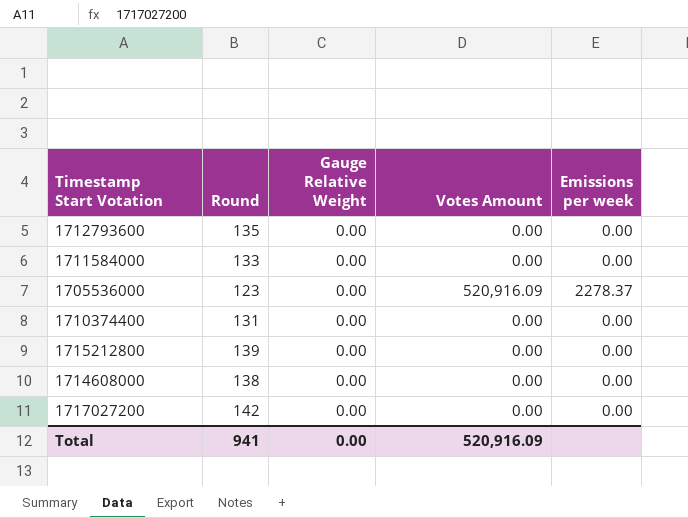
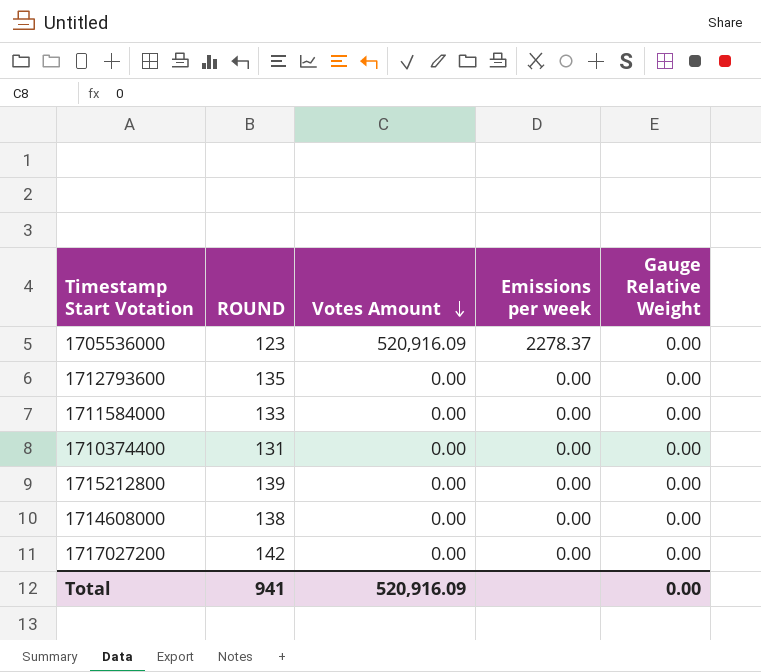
row order: none -> Votes Amount descending
column name: Round -> ROUND
column Gauge Relative Weight | position: 3 -> 5

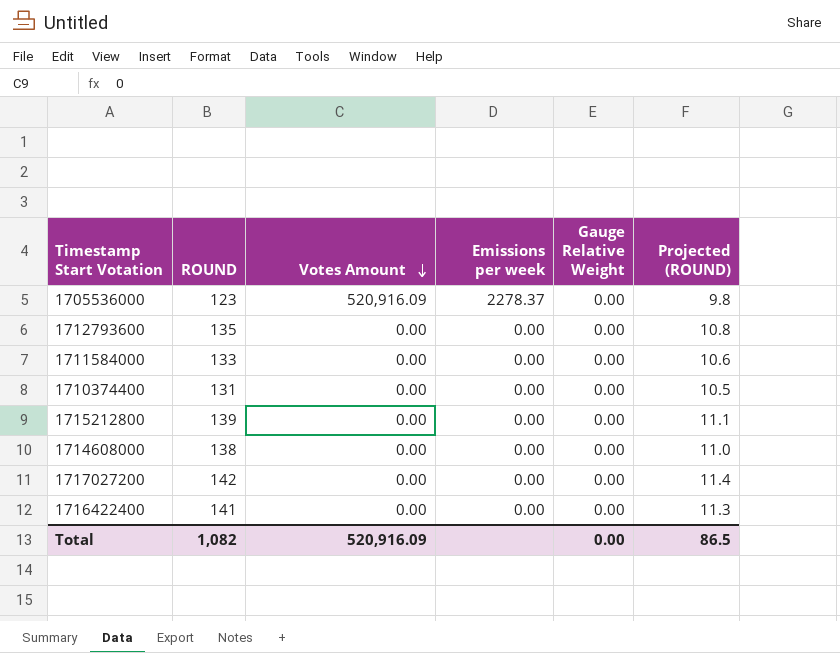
column Projected (ROUND) | formula: none -> [ROUND] * 0.08
row 1716422400: none -> 141 | 0.00 | 0.00 | 0.00 | 11.3
Total | ROUND: 941 -> 1,082

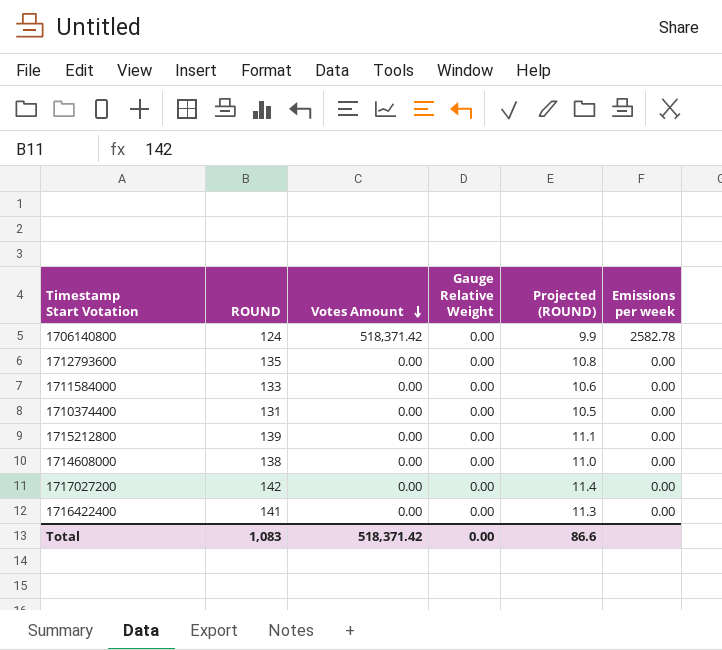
column Emissions per week | position: 4 -> 6
row 1705536000: 123 | 520,916.09 | 2278.37 | 0.00 | 9.8 -> none
row 1706140800: none -> 124 | 518,371.42 | 0.00 | 9.9 | 2582.78
Total | ROUND: 1,082 -> 1,083
Total | Votes Amount: 520,916.09 -> 518,371.42
Total | Projected (ROUND): 86.5 -> 86.6

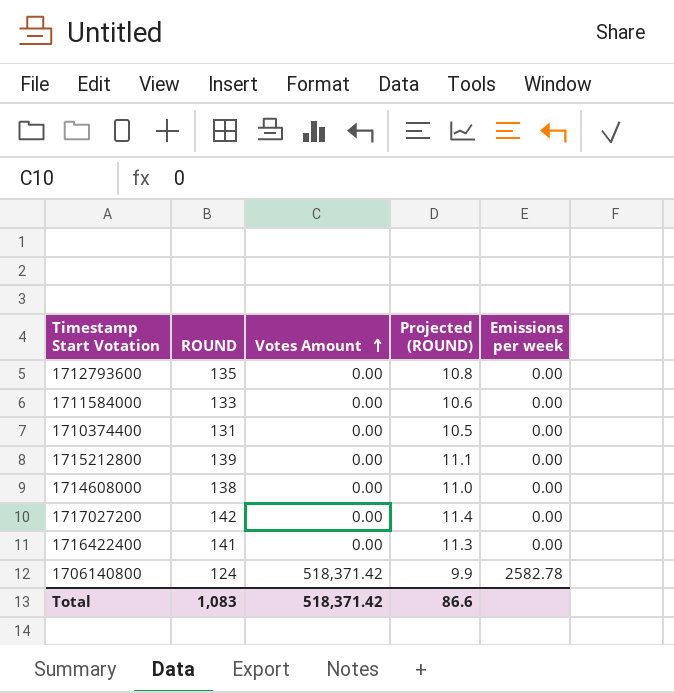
row order: Votes Amount descending -> Votes Amount ascending
column Gauge Relative Weight | position: 4 -> none

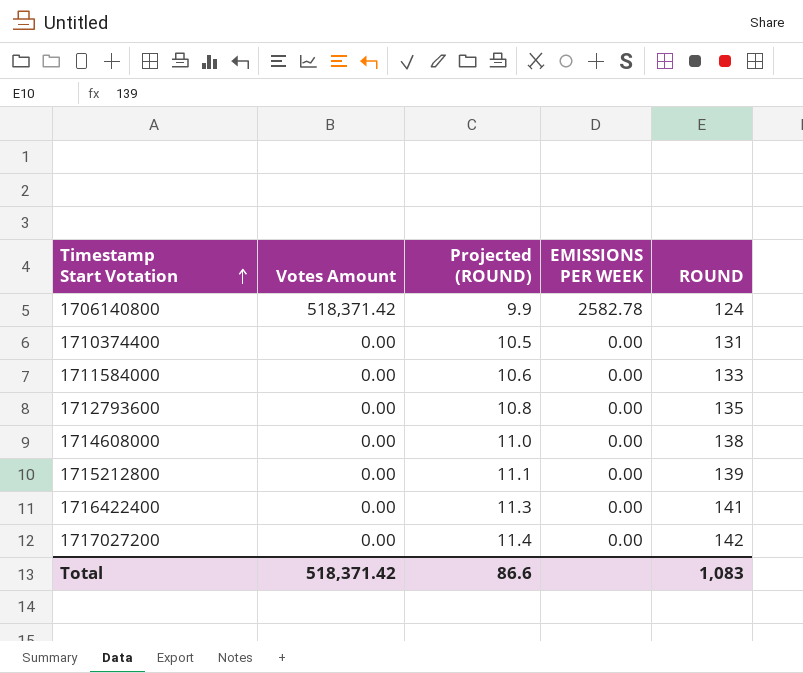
row order: Votes Amount ascending -> Timestamp Start Votation ascending
column name: Emissions per week -> EMISSIONS PER WEEK
column ROUND | position: 2 -> 5

